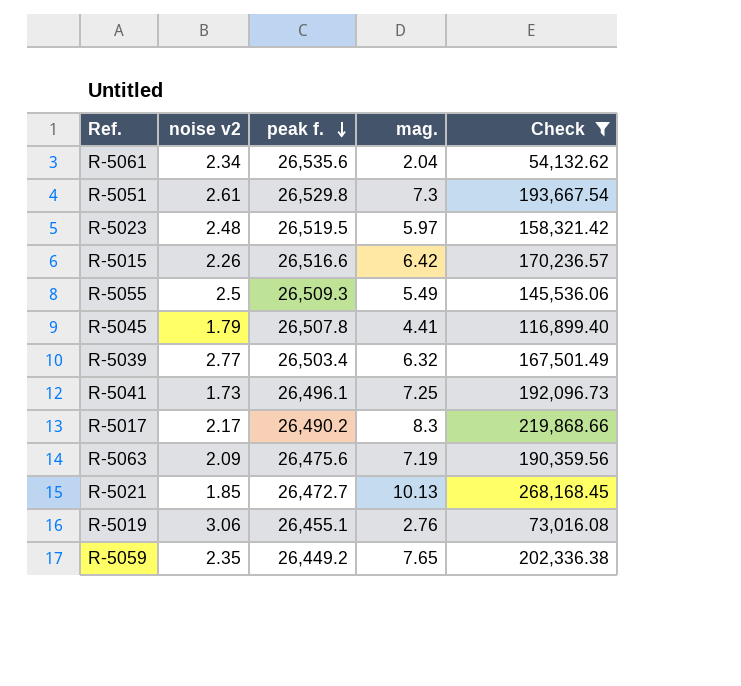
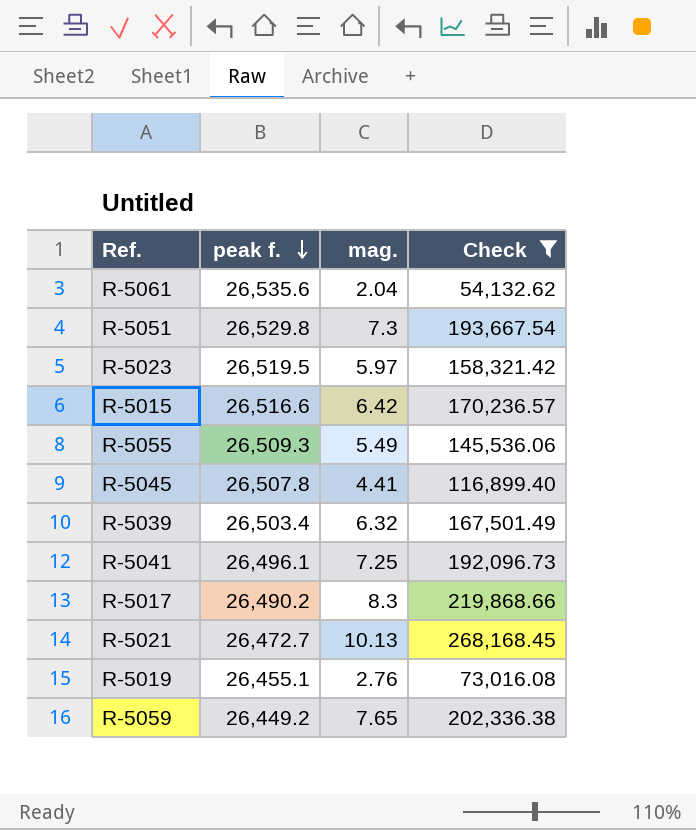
column noise v2 | position: 2 -> none
row R-5063: 2.09 | 26,475.6 | 7.19 | 190,359.56 -> none

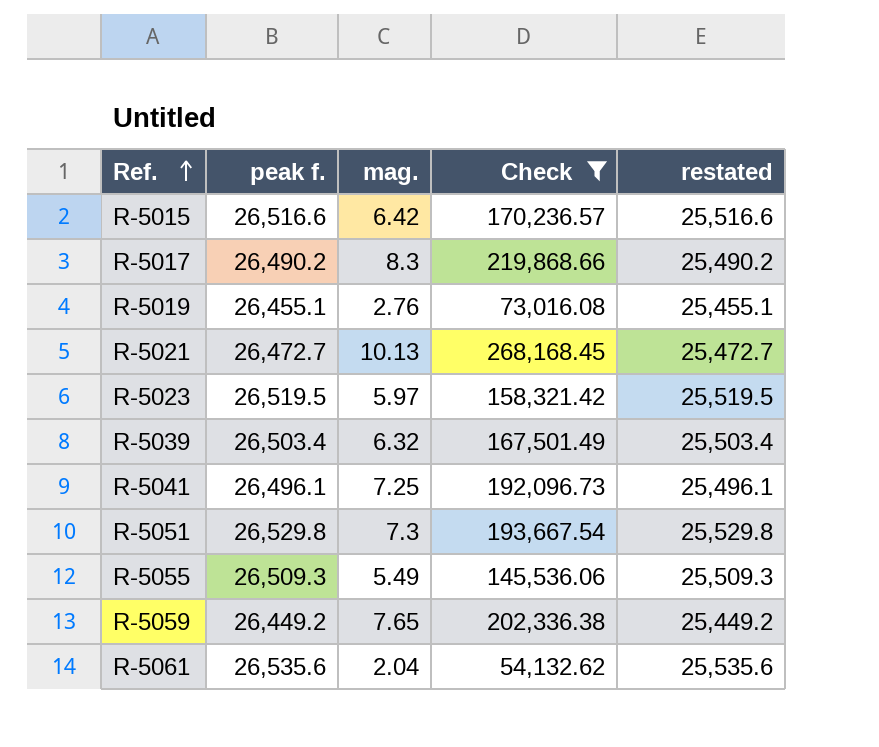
row order: peak f. descending -> Ref. ascending
column restated | formula: none -> [peak f.] - 1000
row R-5045: 26,507.8 | 4.41 | 116,899.40 -> none

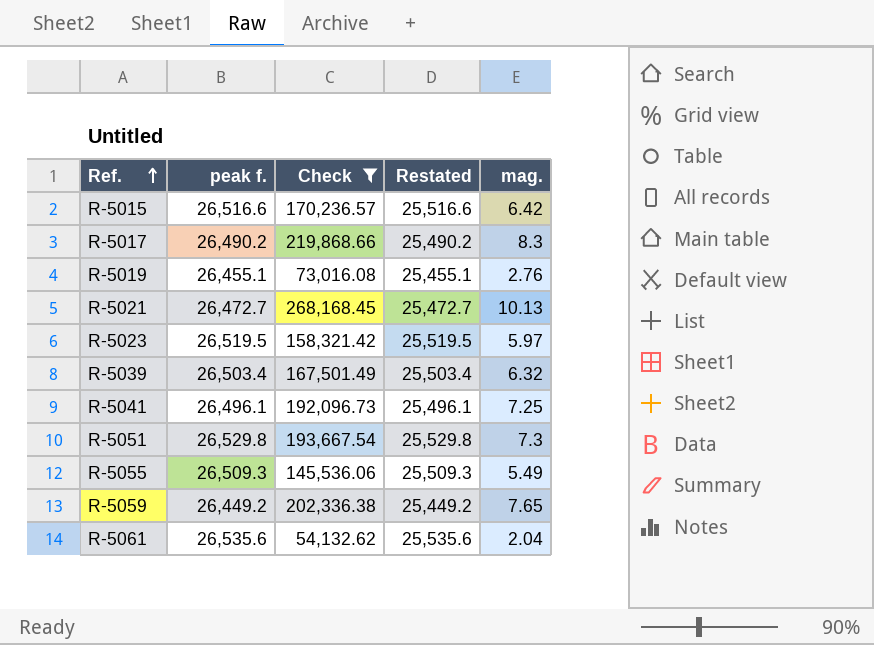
column name: restated -> Restated
column mag. | position: 3 -> 5

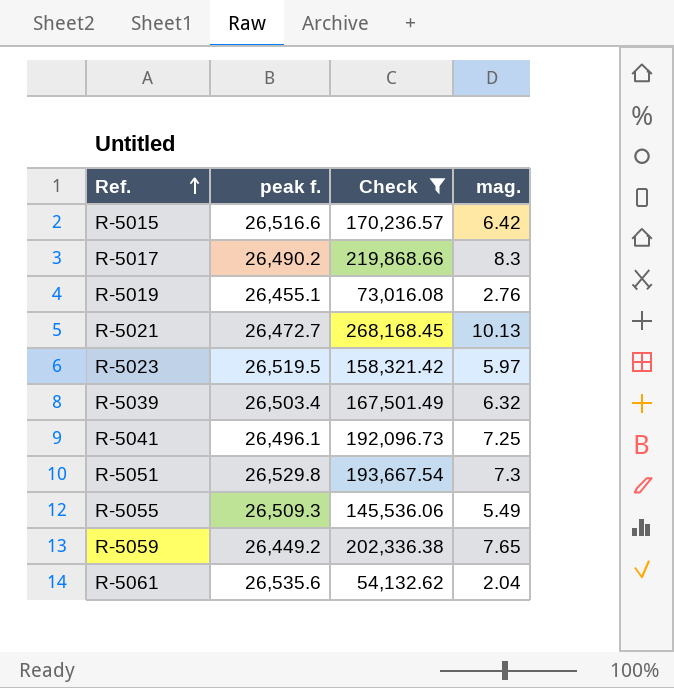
column Restated | formula: [peak f.] - 1000 -> none

